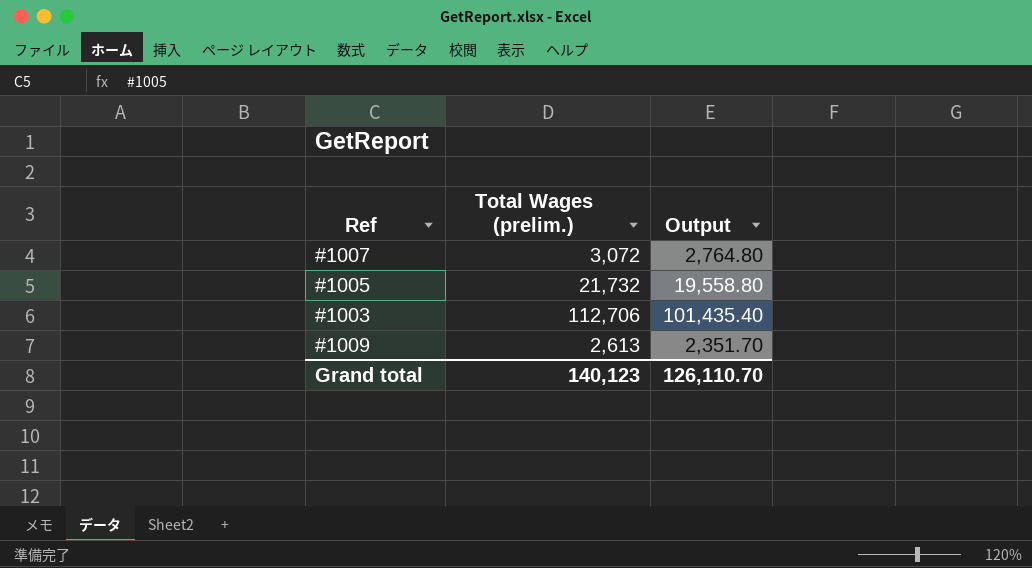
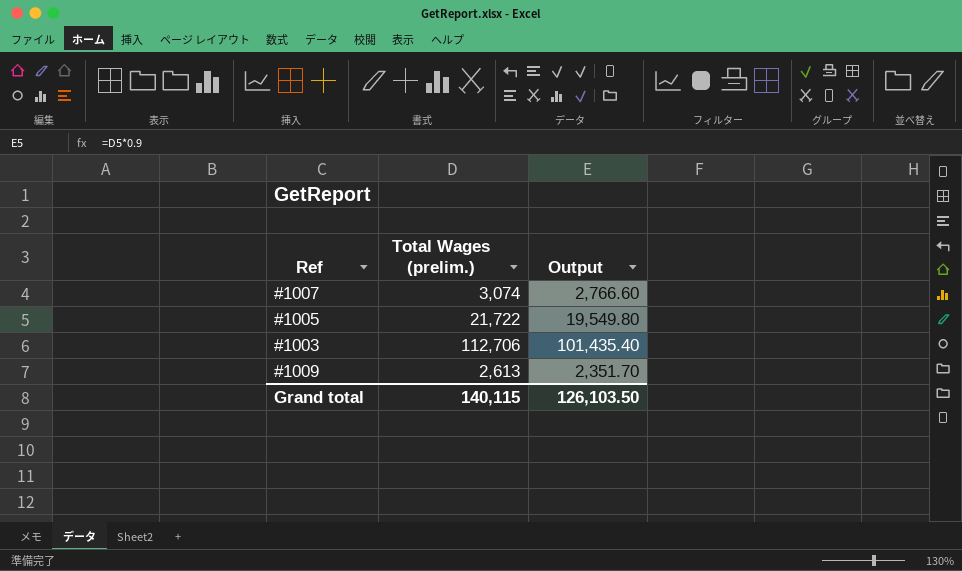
#1007 | Total Wages (prelim.): 3,072 -> 3,074
#1007 | Output: 2,764.80 -> 2,766.60
#1005 | Total Wages (prelim.): 21,732 -> 21,722
#1005 | Output: 19,558.80 -> 19,549.80
Grand total | Total Wages (prelim.): 140,123 -> 140,115
Grand total | Output: 126,110.70 -> 126,103.50

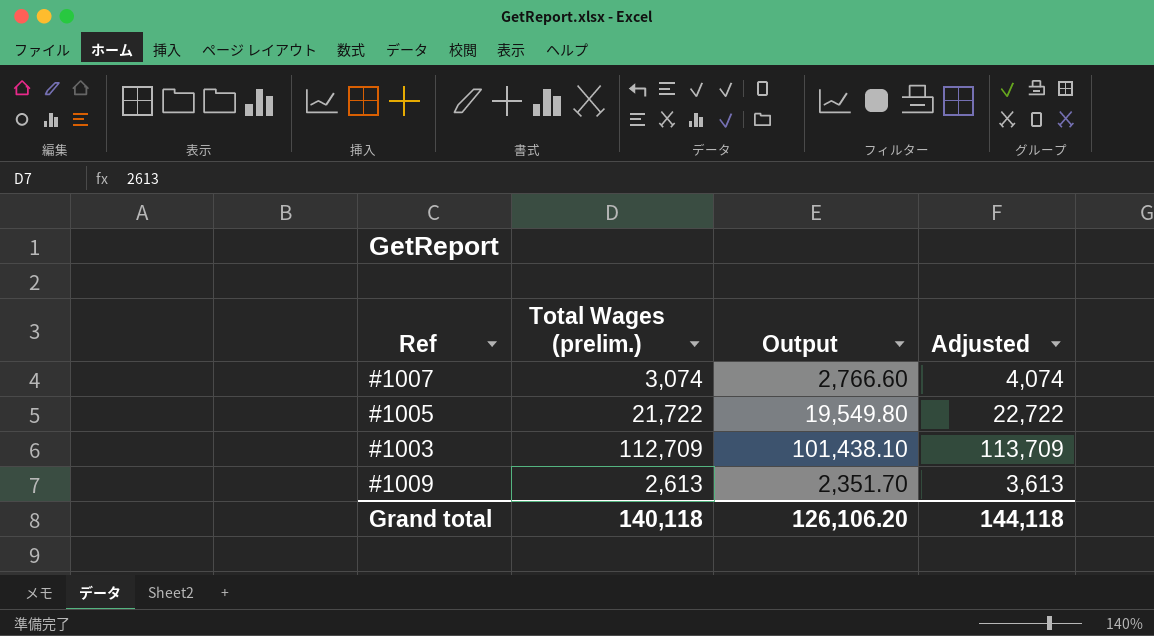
column Adjusted | formula: none -> [Total Wages (prelim.)] + 1000
#1003 | Total Wages (prelim.): 112,706 -> 112,709
#1003 | Output: 101,435.40 -> 101,438.10
Grand total | Total Wages (prelim.): 140,115 -> 140,118
Grand total | Output: 126,103.50 -> 126,106.20

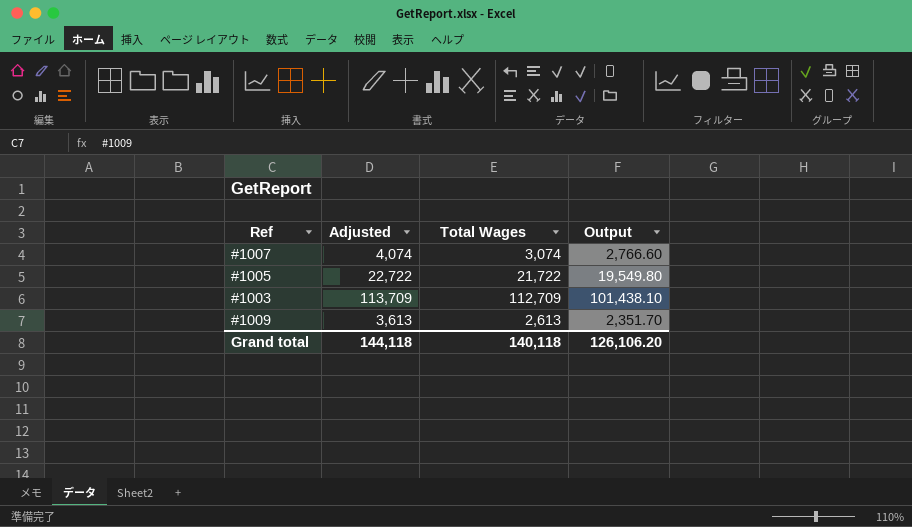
column Adjusted | position: 4 -> 2
column name: Total Wages (prelim.) -> Total Wages

